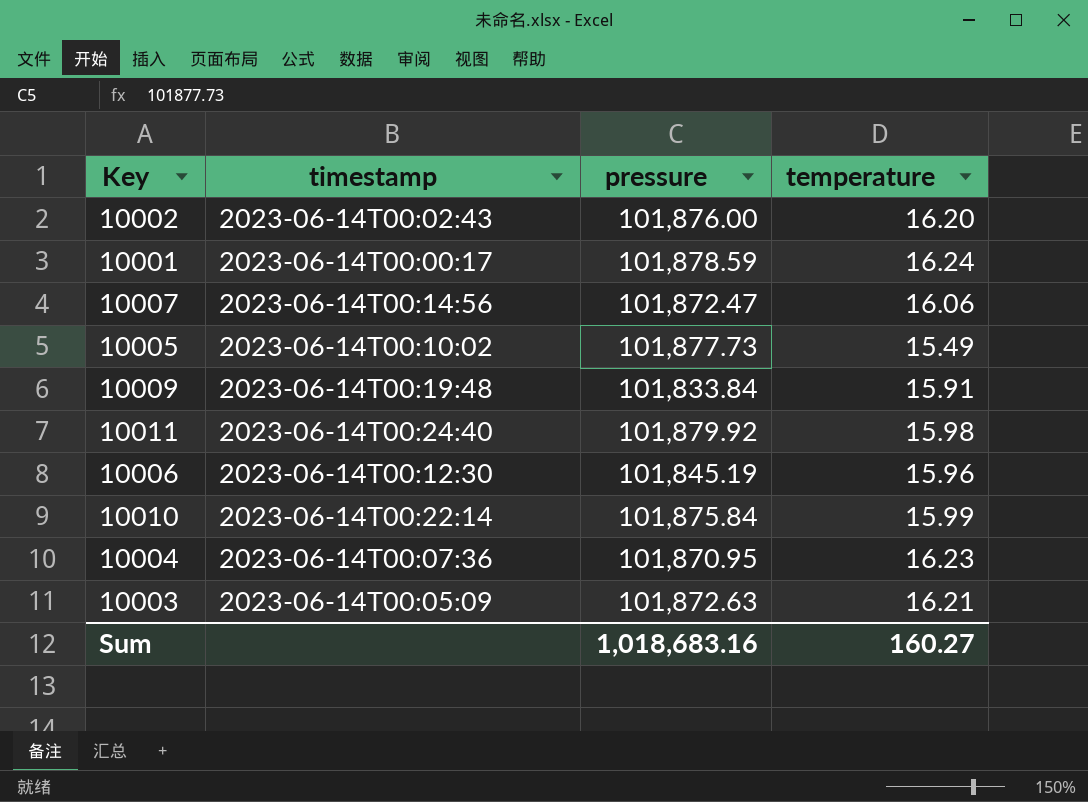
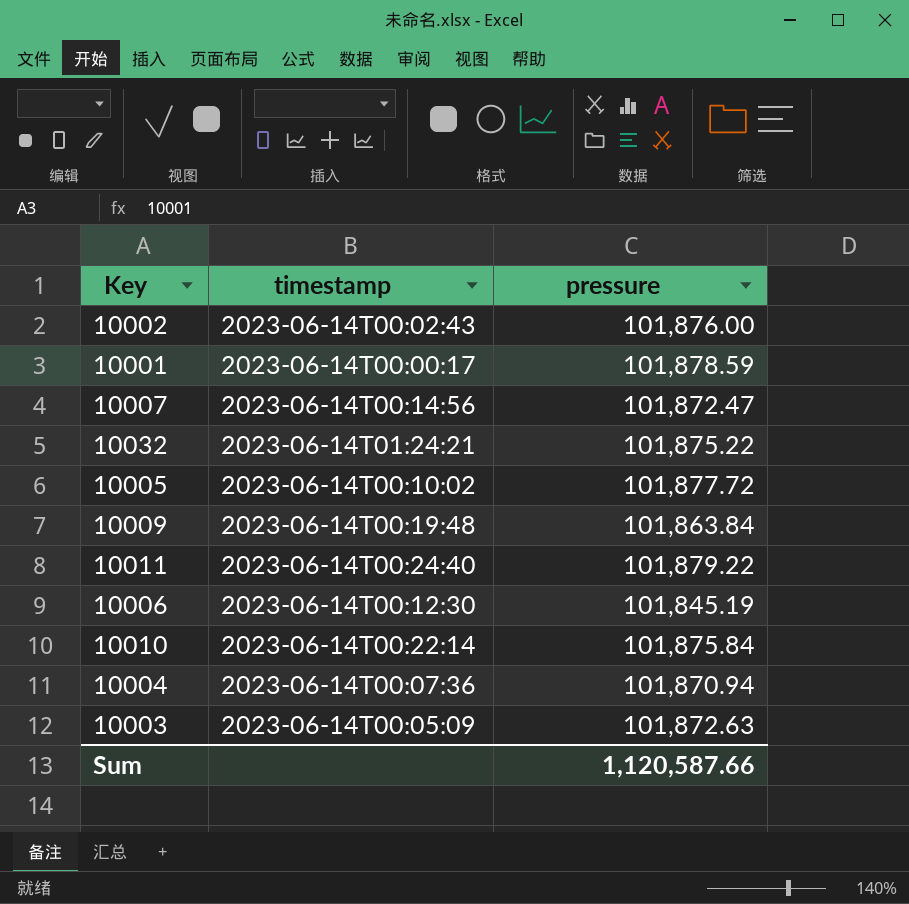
column temperature | position: 4 -> none
row 10032: none -> 2023-06-14T01:24:21 | 101,875.22
10005 | pressure: 101,877.73 -> 101,877.72
10009 | pressure: 101,833.84 -> 101,863.84
10011 | pressure: 101,879.92 -> 101,879.22
10004 | pressure: 101,870.95 -> 101,870.94
Sum | pressure: 1,018,683.16 -> 1,120,587.66

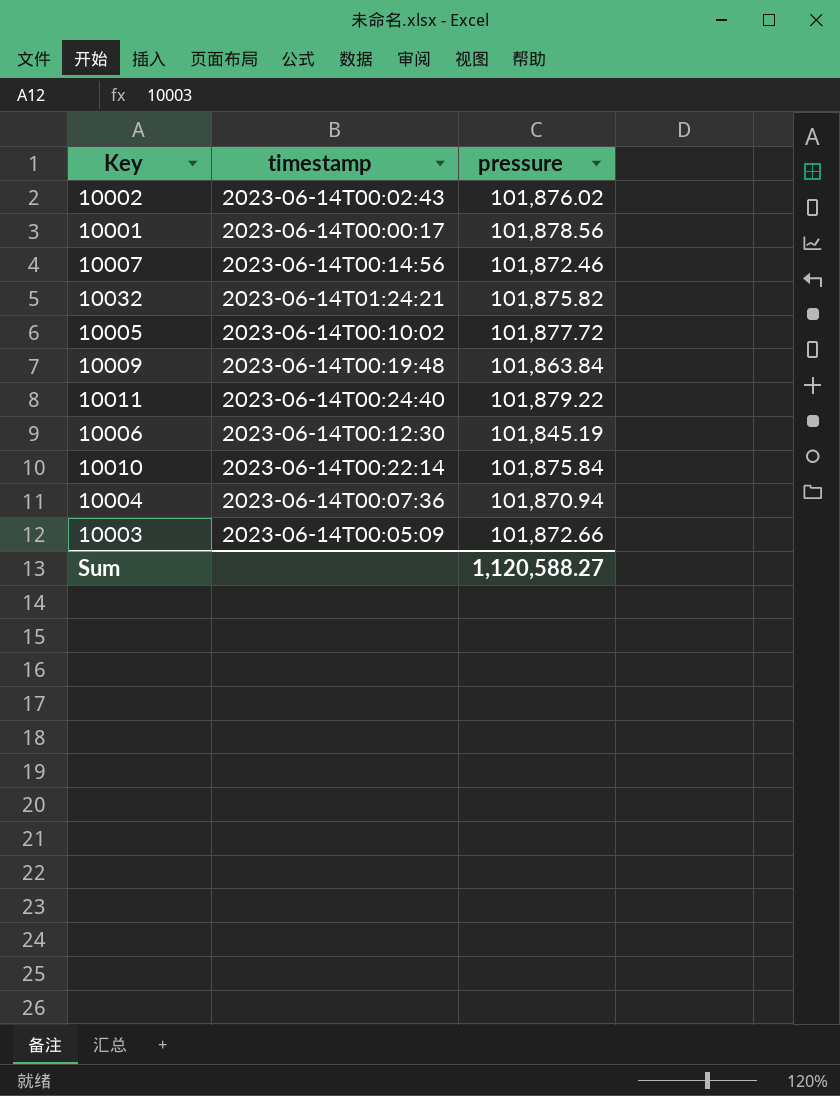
10002 | pressure: 101,876.00 -> 101,876.02
10001 | pressure: 101,878.59 -> 101,878.56
10007 | pressure: 101,872.47 -> 101,872.46
10032 | pressure: 101,875.22 -> 101,875.82
10003 | pressure: 101,872.63 -> 101,872.66
Sum | pressure: 1,120,587.66 -> 1,120,588.27

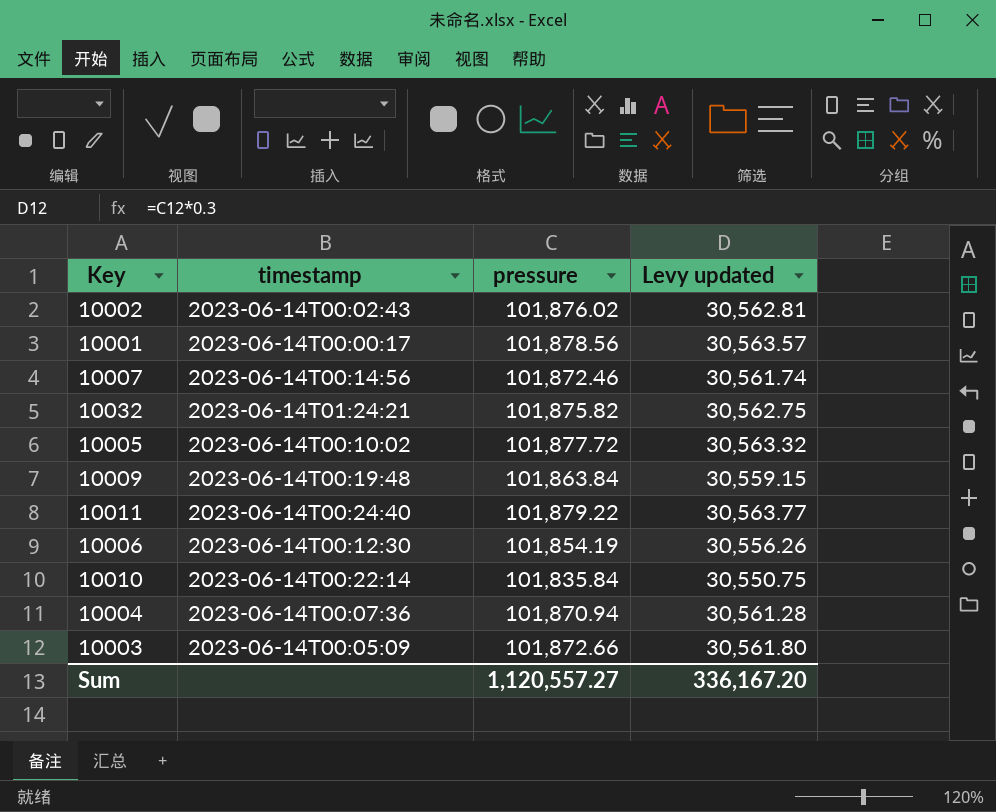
column Levy updated | formula: none -> [pressure] * 0.3
10006 | pressure: 101,845.19 -> 101,854.19
10010 | pressure: 101,875.84 -> 101,835.84
Sum | pressure: 1,120,588.27 -> 1,120,557.27

